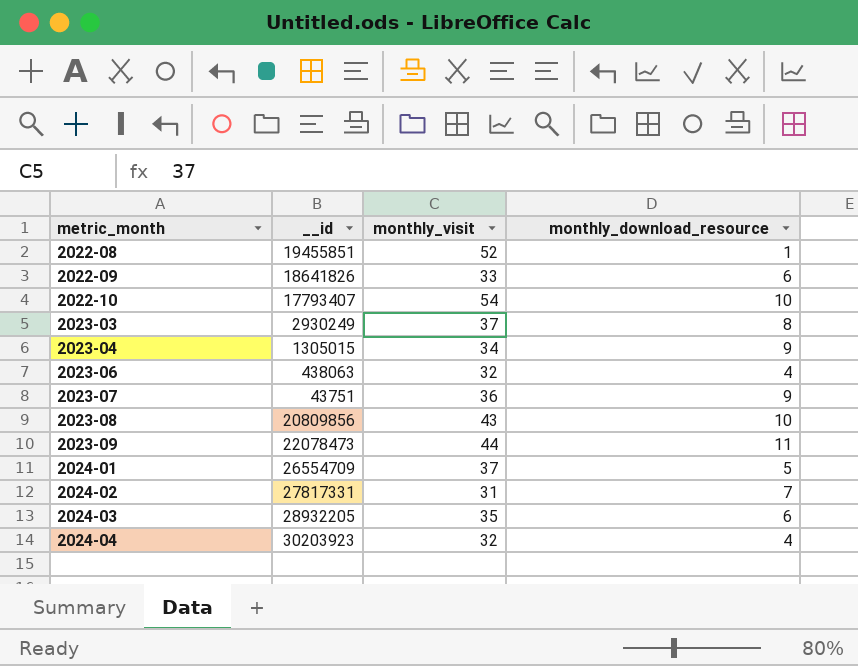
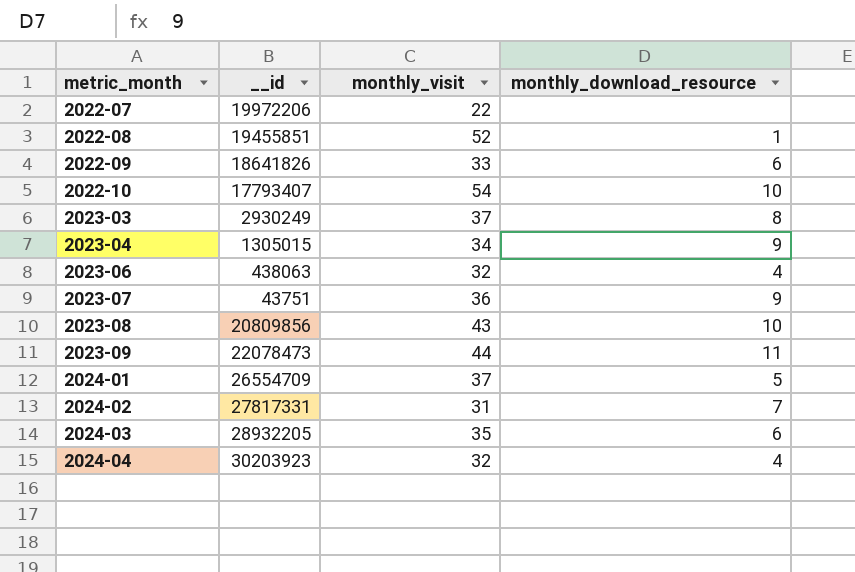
row 2022-07: none -> 19972206 | 22 | none

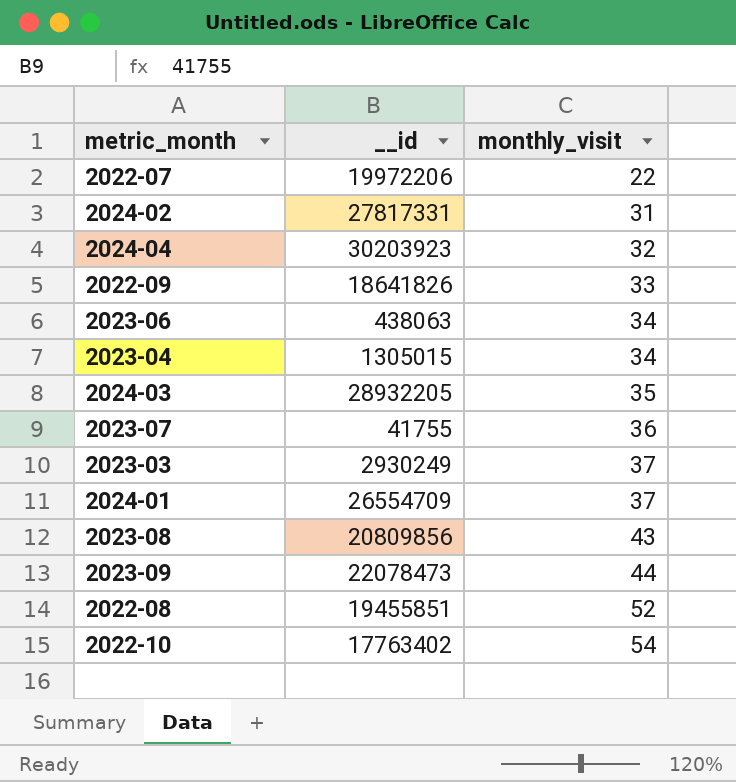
row order: metric_month ascending -> monthly_visit ascending
column monthly_download_resource | position: 4 -> none
2023-06 | monthly_visit: 32 -> 34
2023-07 | __id: 43751 -> 41755
2022-10 | __id: 17793407 -> 17763402

